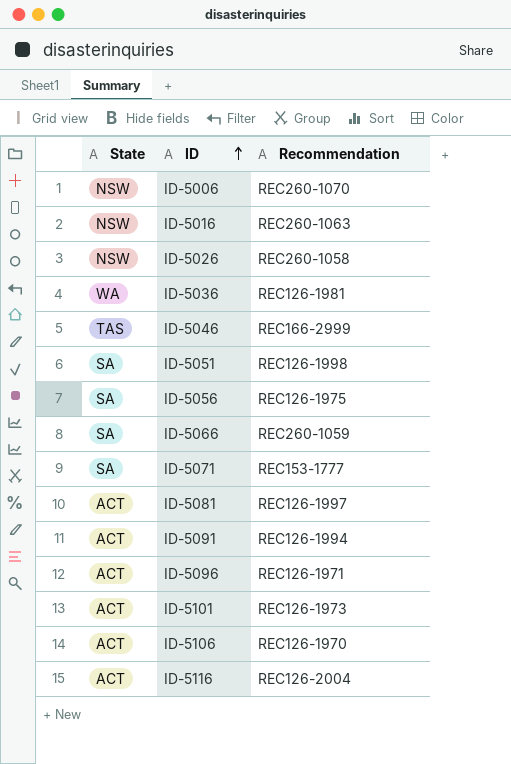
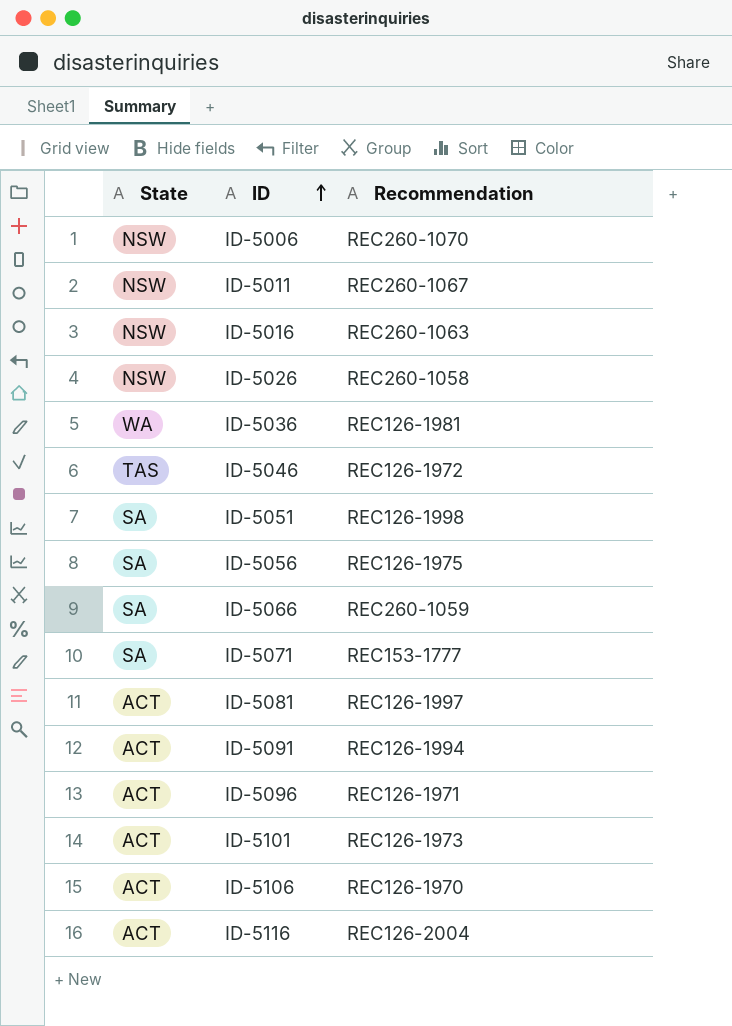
row ID-5011: none -> NSW | REC260-1067
ID-5046 | Recommendation: REC166-2999 -> REC126-1972

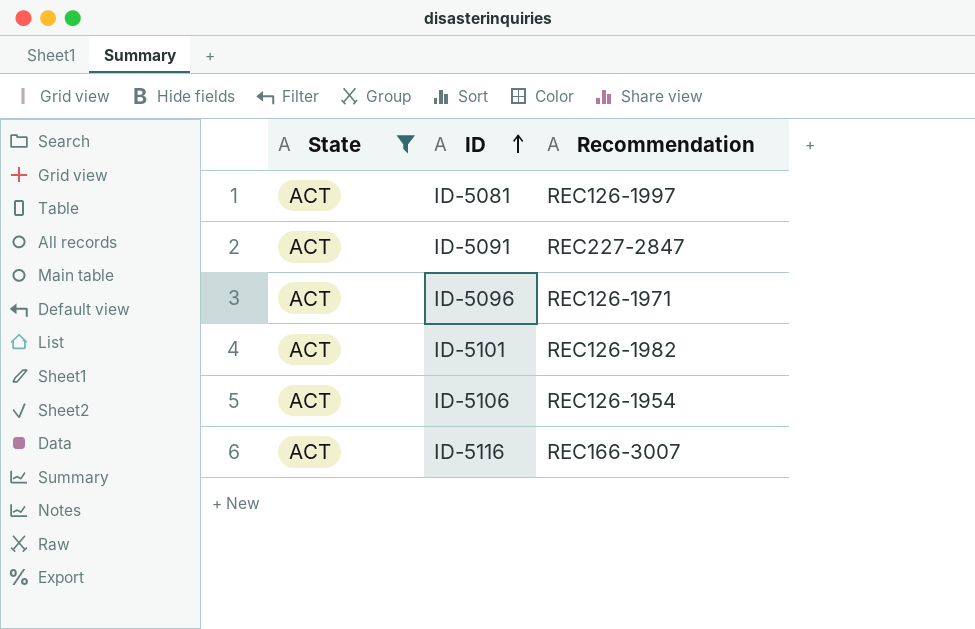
filter: none -> State = ACT
ID-5091 | Recommendation: REC126-1994 -> REC227-2847
ID-5101 | Recommendation: REC126-1973 -> REC126-1982
ID-5106 | Recommendation: REC126-1970 -> REC126-1954
ID-5116 | Recommendation: REC126-2004 -> REC166-3007

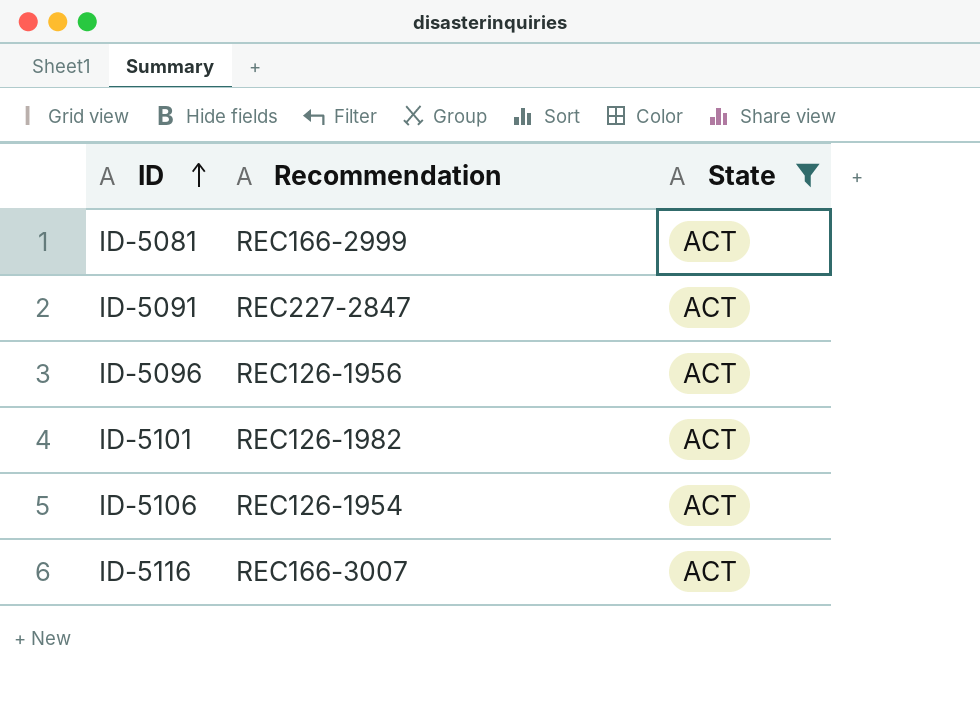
column State | position: 1 -> 3
ID-5081 | Recommendation: REC126-1997 -> REC166-2999
ID-5096 | Recommendation: REC126-1971 -> REC126-1956

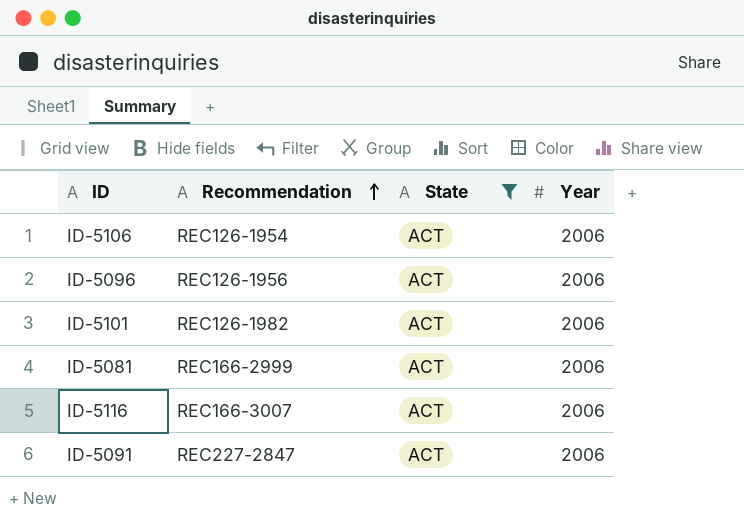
row order: ID ascending -> Recommendation ascending
column Year | position: none -> 4

